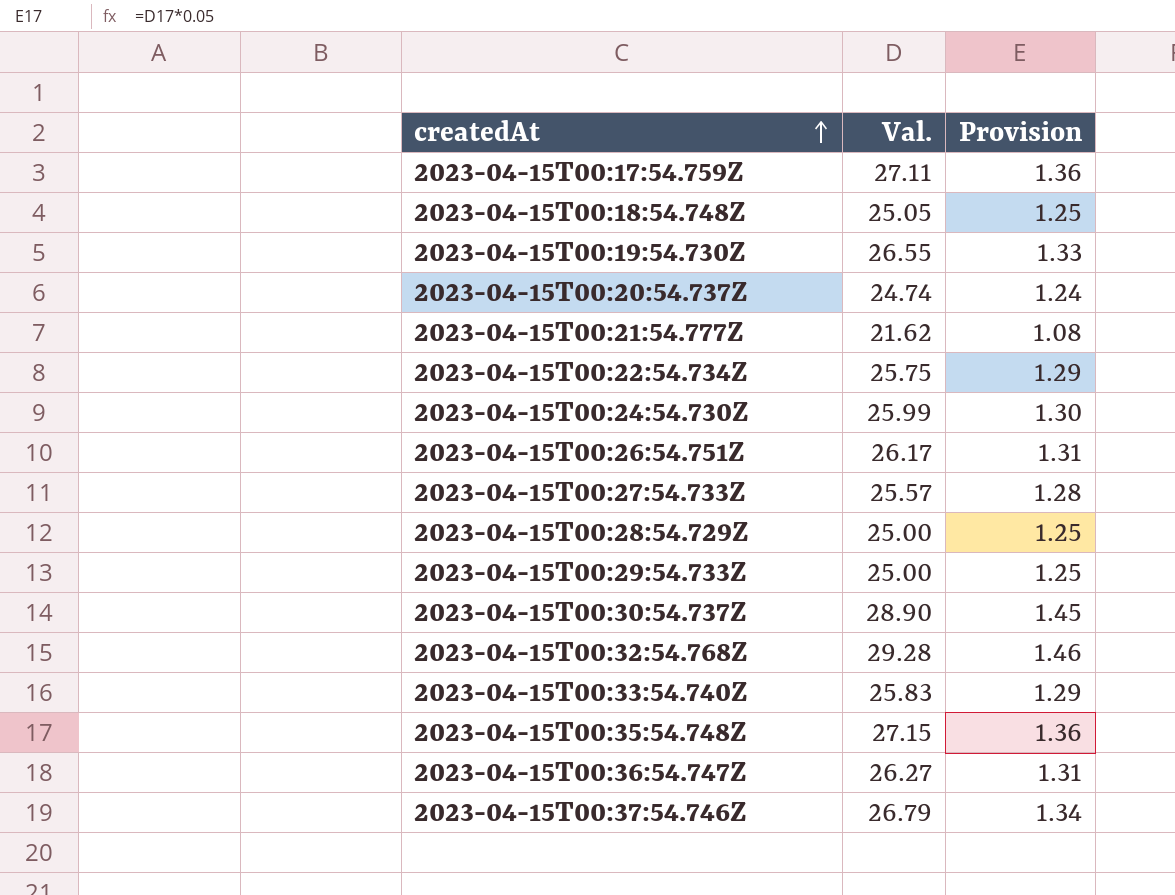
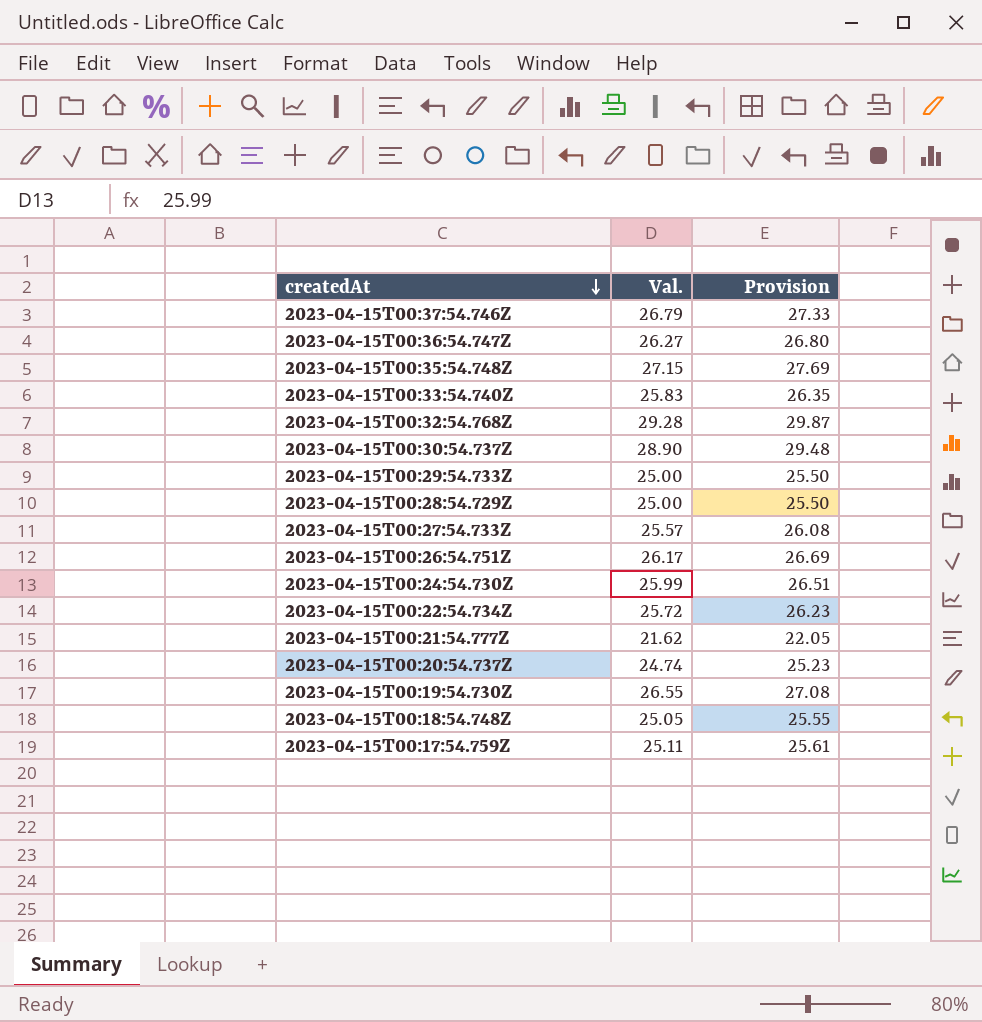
row order: createdAt ascending -> createdAt descending
column Provision | formula: [Val.] * 0.05 -> [Val.] * 1.02
2023-04-15T00:22:54.734Z | Val.: 25.75 -> 25.72
2023-04-15T00:17:54.759Z | Val.: 27.11 -> 25.11

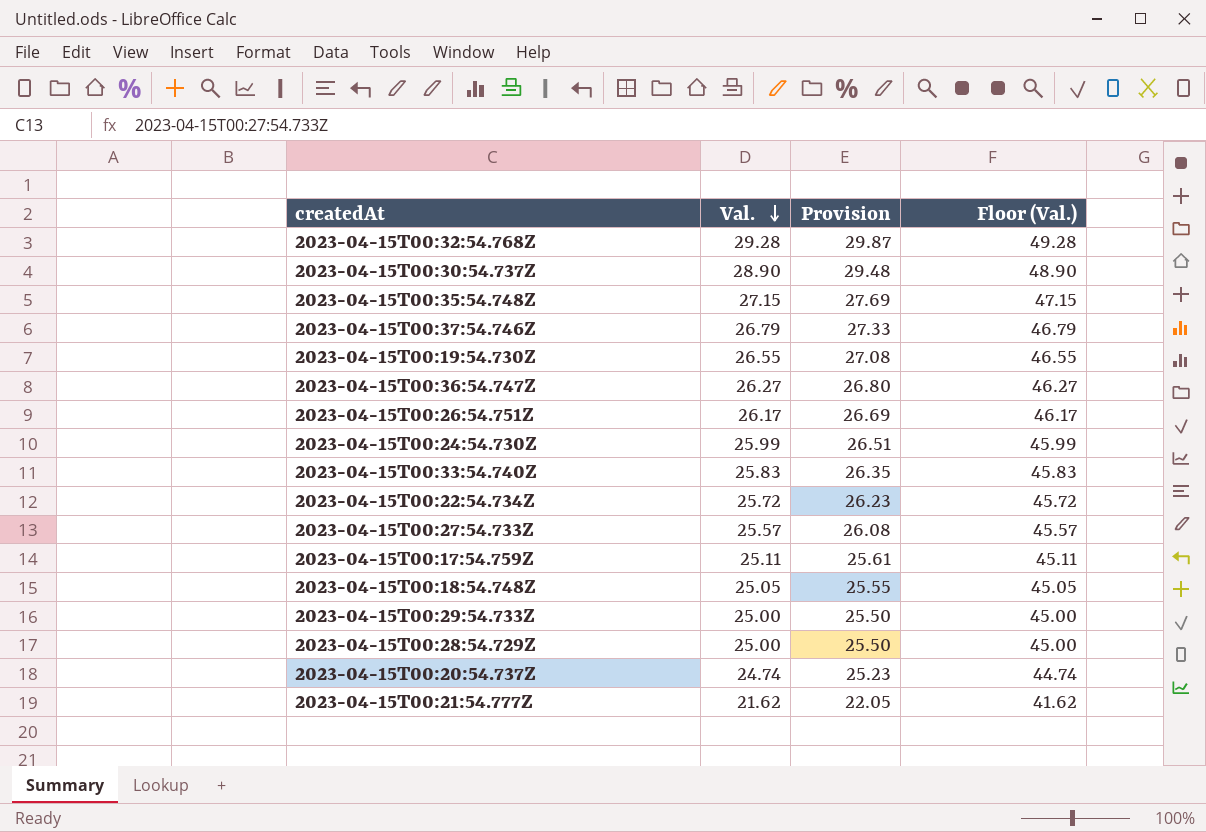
row order: createdAt descending -> Val. descending
column Floor (Val.) | formula: none -> [Val.] + 20

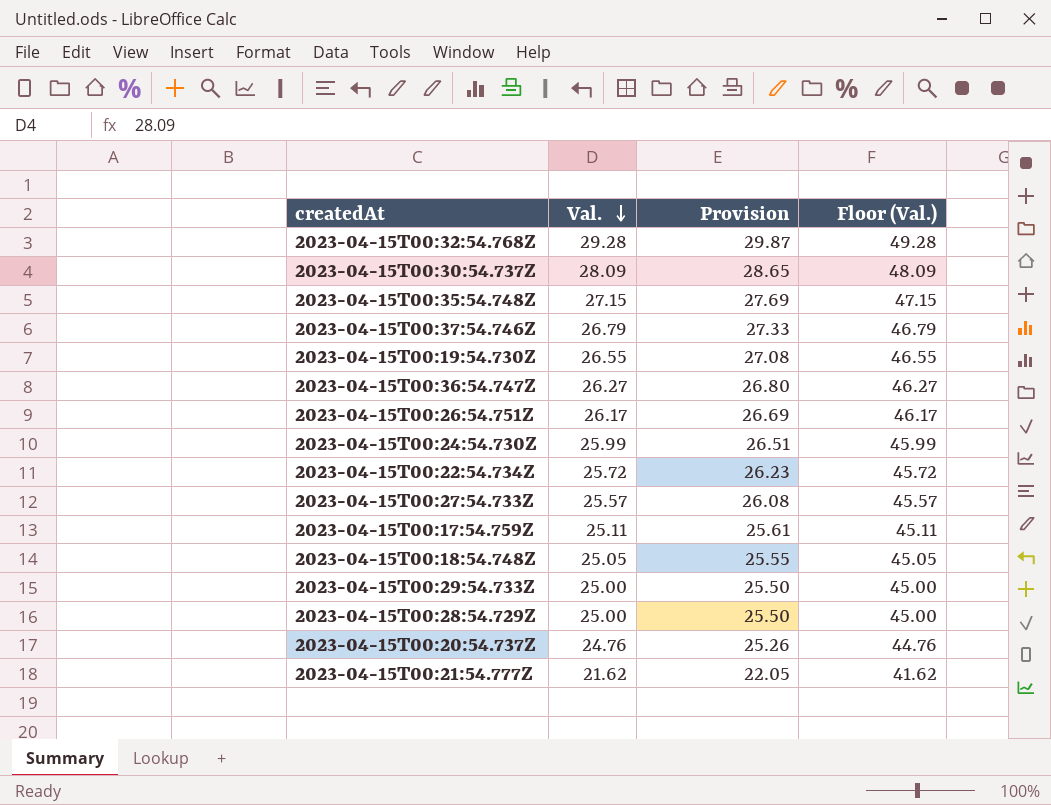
row 2023-04-15T00:33:54.740Z: 25.83 | 26.35 | 45.83 -> none
2023-04-15T00:30:54.737Z | Val.: 28.90 -> 28.09
2023-04-15T00:30:54.737Z | Provision: 29.48 -> 28.65
2023-04-15T00:30:54.737Z | Floor (Val.): 48.90 -> 48.09
2023-04-15T00:20:54.737Z | Val.: 24.74 -> 24.76
2023-04-15T00:20:54.737Z | Provision: 25.23 -> 25.26
2023-04-15T00:20:54.737Z | Floor (Val.): 44.74 -> 44.76

